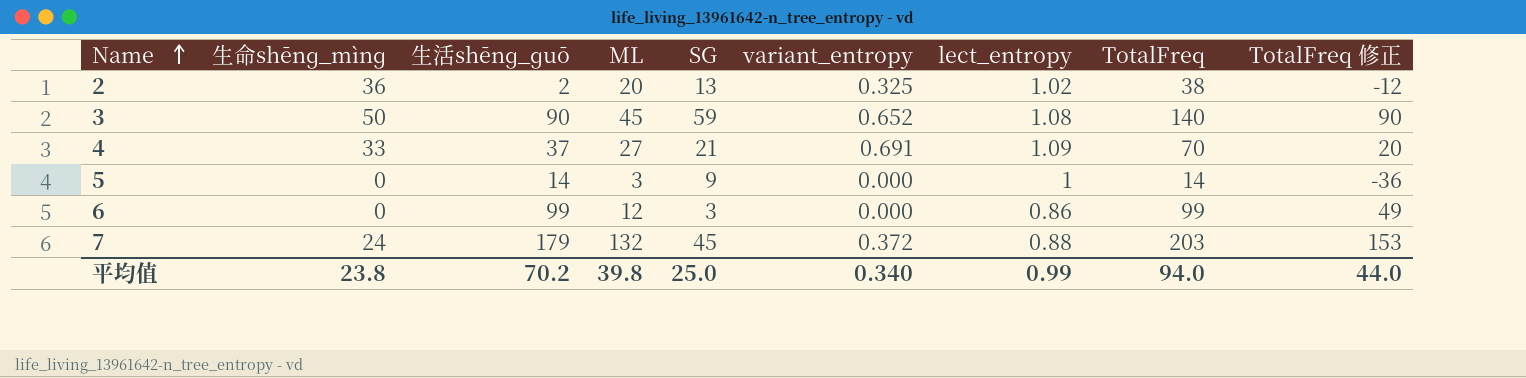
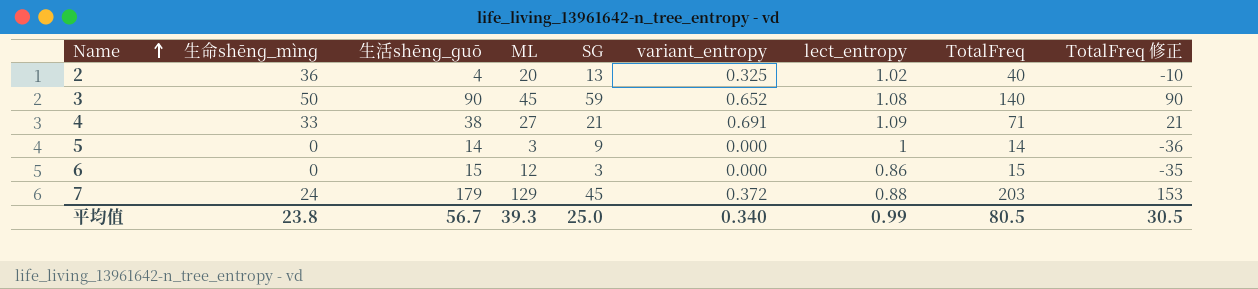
2 | 生活shēnɡ_ɡuō: 2 -> 4
2 | TotalFreq: 38 -> 40
2 | TotalFreq 修正: -12 -> -10
4 | 生活shēnɡ_ɡuō: 37 -> 38
4 | TotalFreq: 70 -> 71
4 | TotalFreq 修正: 20 -> 21
6 | 生活shēnɡ_ɡuō: 99 -> 15
6 | TotalFreq: 99 -> 15
6 | TotalFreq 修正: 49 -> -35
7 | ML: 132 -> 129
平均值 | 生活shēnɡ_ɡuō: 70.2 -> 56.7
平均值 | ML: 39.8 -> 39.3
平均值 | TotalFreq: 94.0 -> 80.5
平均值 | TotalFreq 修正: 44.0 -> 30.5

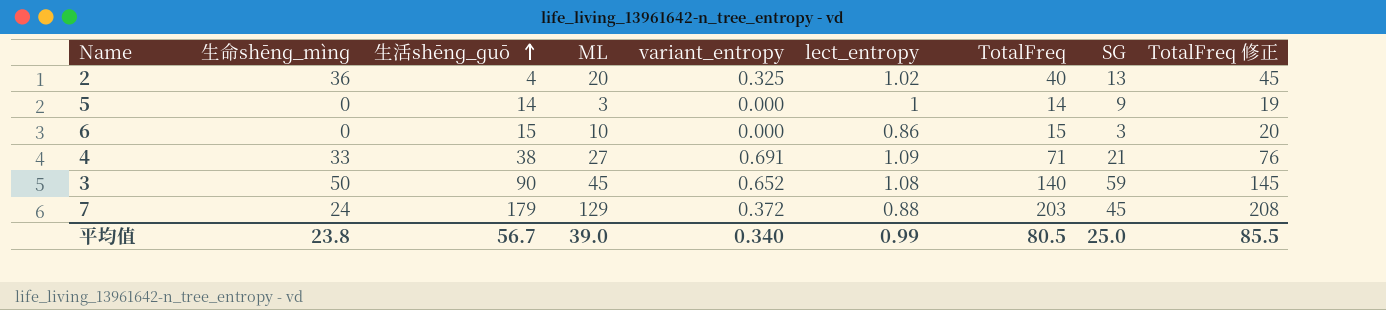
row order: Name ascending -> 生活shēnɡ_ɡuō ascending
column SG | position: 5 -> 8
column TotalFreq 修正 | formula: [TotalFreq] - 50 -> [TotalFreq] + 5
6 | ML: 12 -> 10
平均值 | ML: 39.3 -> 39.0
平均值 | TotalFreq 修正: 30.5 -> 85.5

